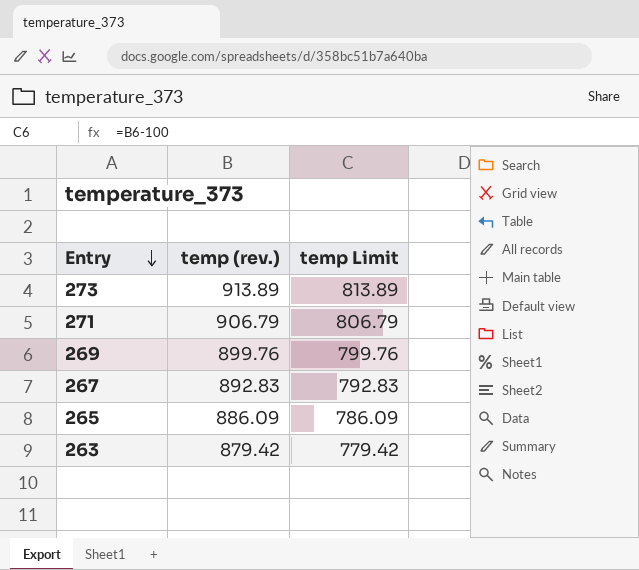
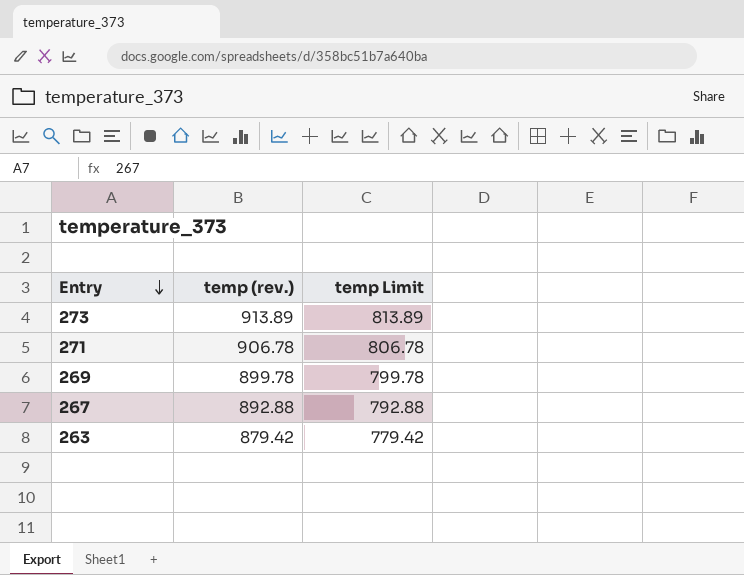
row 265: 886.09 | 786.09 -> none
271 | temp (rev.): 906.79 -> 906.78
271 | temp Limit: 806.79 -> 806.78
269 | temp (rev.): 899.76 -> 899.78
269 | temp Limit: 799.76 -> 799.78
267 | temp (rev.): 892.83 -> 892.88
267 | temp Limit: 792.83 -> 792.88

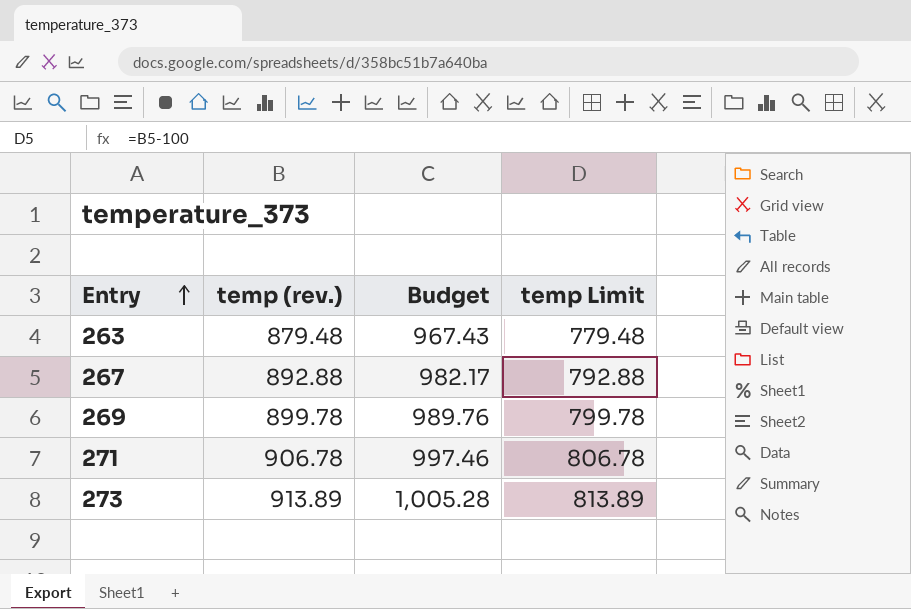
row order: Entry descending -> Entry ascending
column Budget | formula: none -> [temp (rev.)] * 1.1
263 | temp (rev.): 879.42 -> 879.48
263 | temp Limit: 779.42 -> 779.48

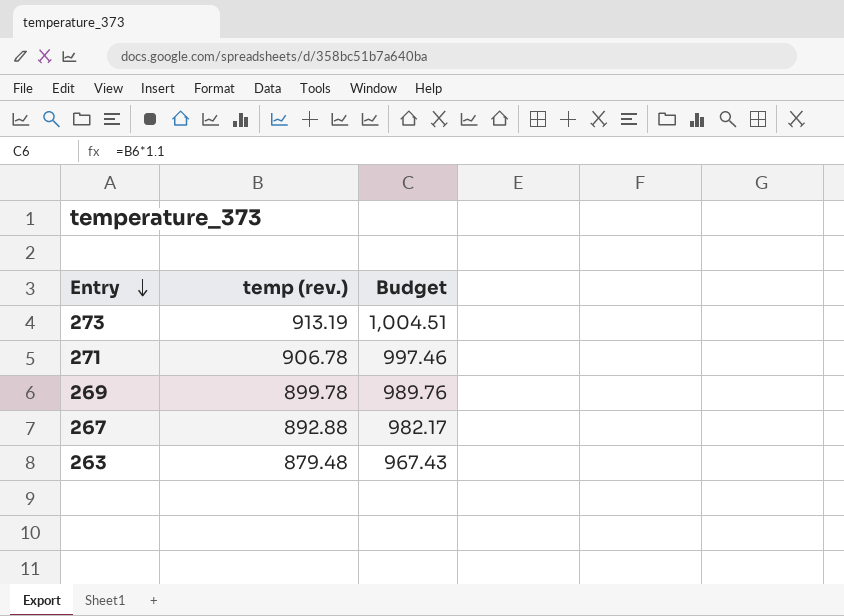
row order: Entry ascending -> Entry descending
column temp Limit | formula: [temp (rev.)] - 100 -> none
273 | temp (rev.): 913.89 -> 913.19
273 | Budget: 1,005.28 -> 1,004.51

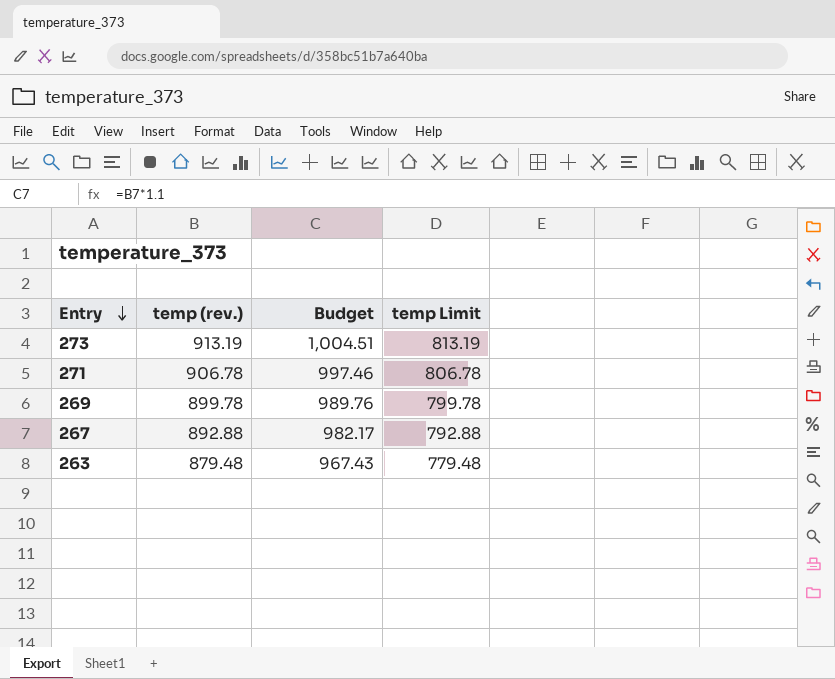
column temp Limit | formula: none -> [temp (rev.)] - 100

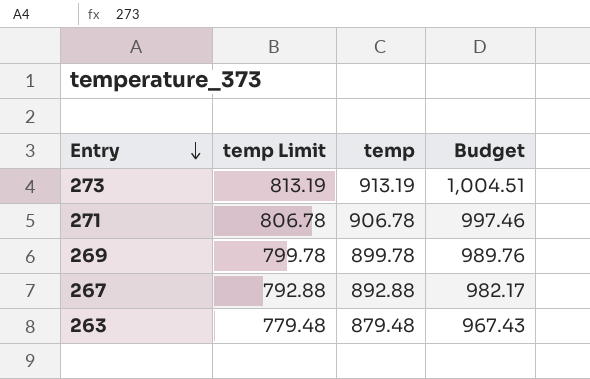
column temp Limit | position: 4 -> 2
column name: temp (rev.) -> temp

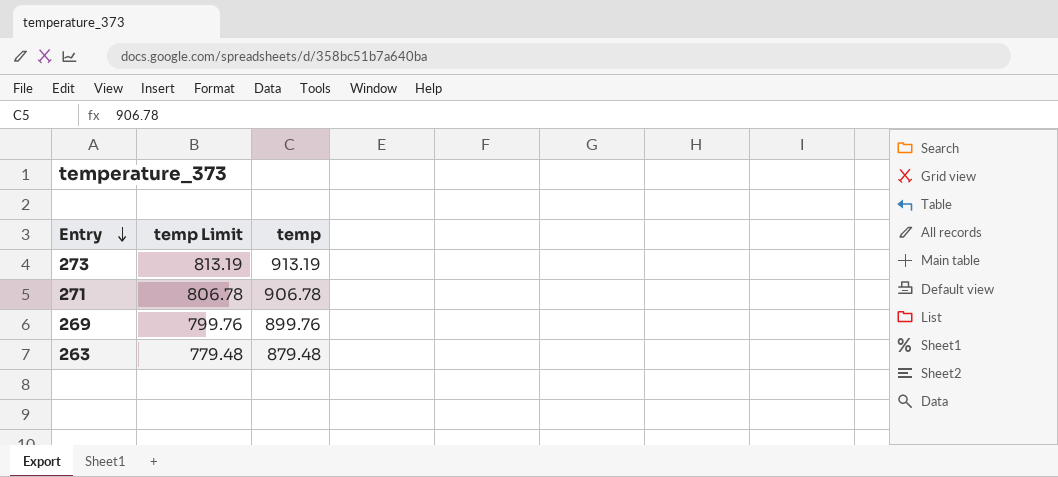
column Budget | formula: [temp] * 1.1 -> none
row 267: 792.88 | 892.88 | 982.17 -> none
269 | temp Limit: 799.78 -> 799.76
269 | temp: 899.78 -> 899.76

